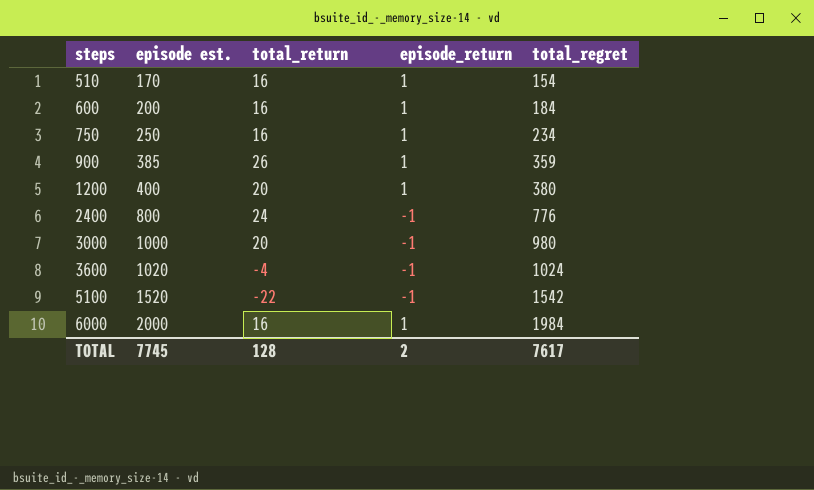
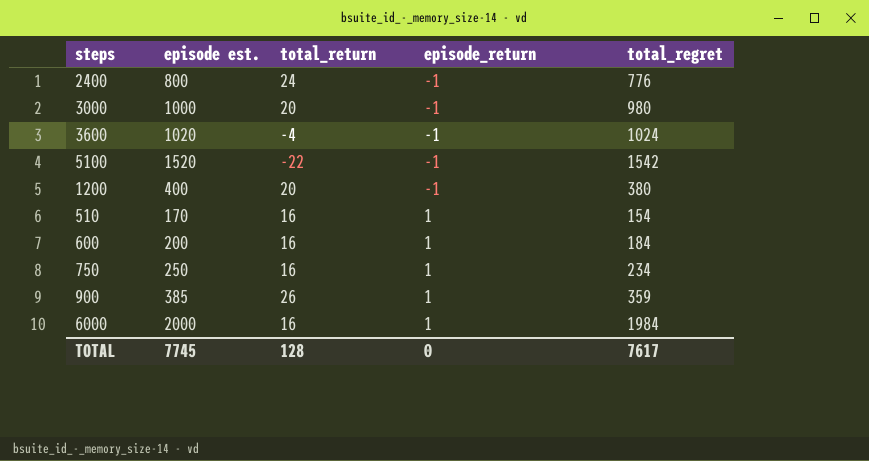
row order: steps ascending -> episode_return ascending
1200 | episode_return: 1 -> -1
TOTAL | episode_return: 2 -> 0

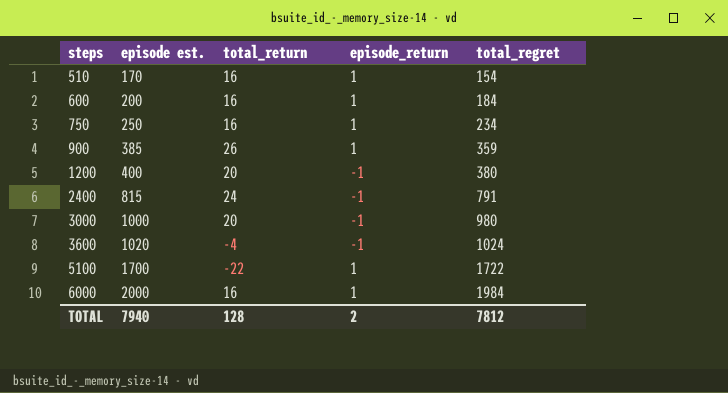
row order: episode_return ascending -> steps ascending
2400 | episode est.: 800 -> 815
2400 | total_regret: 776 -> 791
5100 | episode est.: 1520 -> 1700
5100 | episode_return: -1 -> 1
5100 | total_regret: 1542 -> 1722
TOTAL | episode est.: 7745 -> 7940
TOTAL | episode_return: 0 -> 2
TOTAL | total_regret: 7617 -> 7812

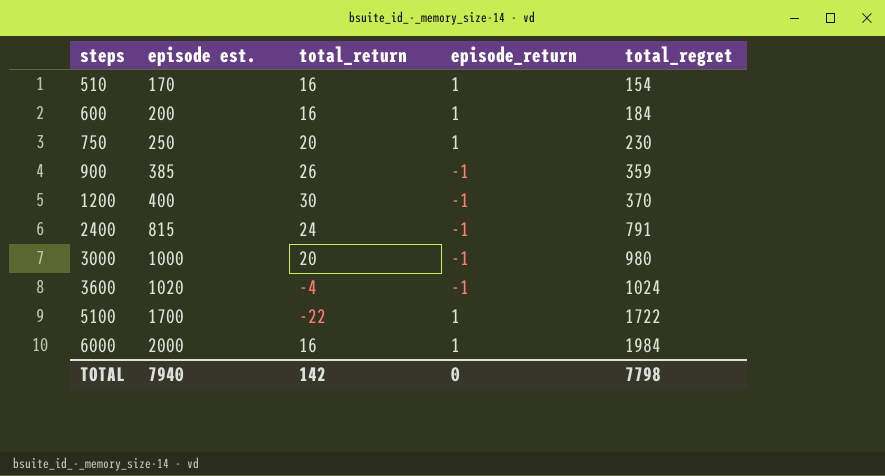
750 | total_return: 16 -> 20
750 | total_regret: 234 -> 230
900 | episode_return: 1 -> -1
1200 | total_return: 20 -> 30
1200 | total_regret: 380 -> 370
TOTAL | total_return: 128 -> 142
TOTAL | episode_return: 2 -> 0
TOTAL | total_regret: 7812 -> 7798

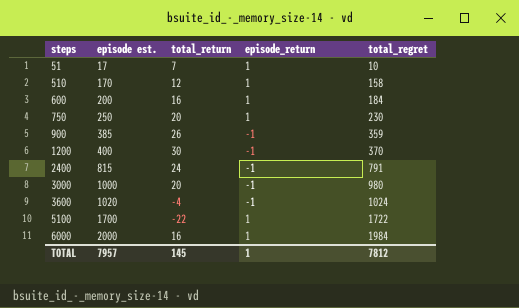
row 51: none -> 17 | 7 | 1 | 10
510 | total_return: 16 -> 12
510 | total_regret: 154 -> 158
TOTAL | episode est.: 7940 -> 7957
TOTAL | total_return: 142 -> 145
TOTAL | episode_return: 0 -> 1
TOTAL | total_regret: 7798 -> 7812

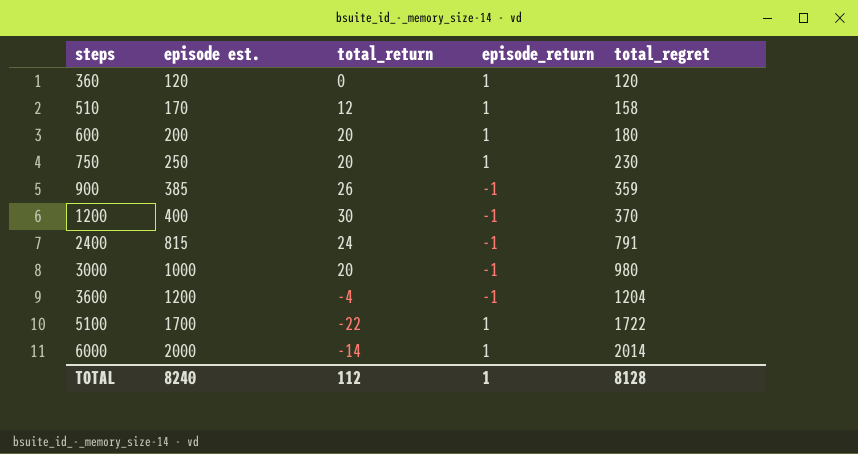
row 51: 17 | 7 | 1 | 10 -> none
row 360: none -> 120 | 0 | 1 | 120
600 | total_return: 16 -> 20
600 | total_regret: 184 -> 180
3600 | episode est.: 1020 -> 1200
3600 | total_regret: 1024 -> 1204
6000 | total_return: 16 -> -14
6000 | total_regret: 1984 -> 2014
TOTAL | episode est.: 7957 -> 8240
TOTAL | total_return: 145 -> 112
TOTAL | total_regret: 7812 -> 8128

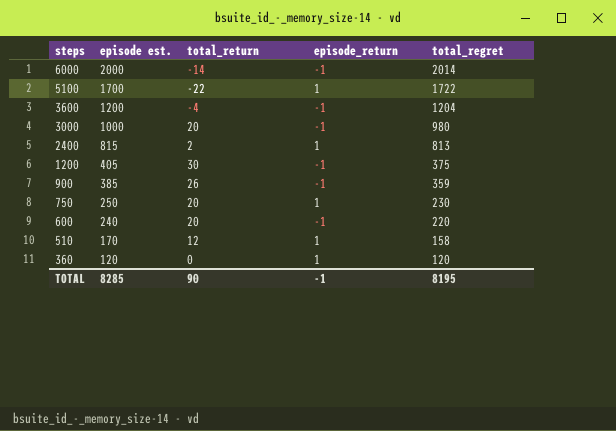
row order: steps ascending -> steps descending
6000 | episode_return: 1 -> -1
2400 | total_return: 24 -> 2
2400 | episode_return: -1 -> 1
2400 | total_regret: 791 -> 813
1200 | episode est.: 400 -> 405
1200 | total_regret: 370 -> 375
600 | episode est.: 200 -> 240
600 | episode_return: 1 -> -1
600 | total_regret: 180 -> 220
TOTAL | episode est.: 8240 -> 8285
TOTAL | total_return: 112 -> 90
TOTAL | episode_return: 1 -> -1
TOTAL | total_regret: 8128 -> 8195

